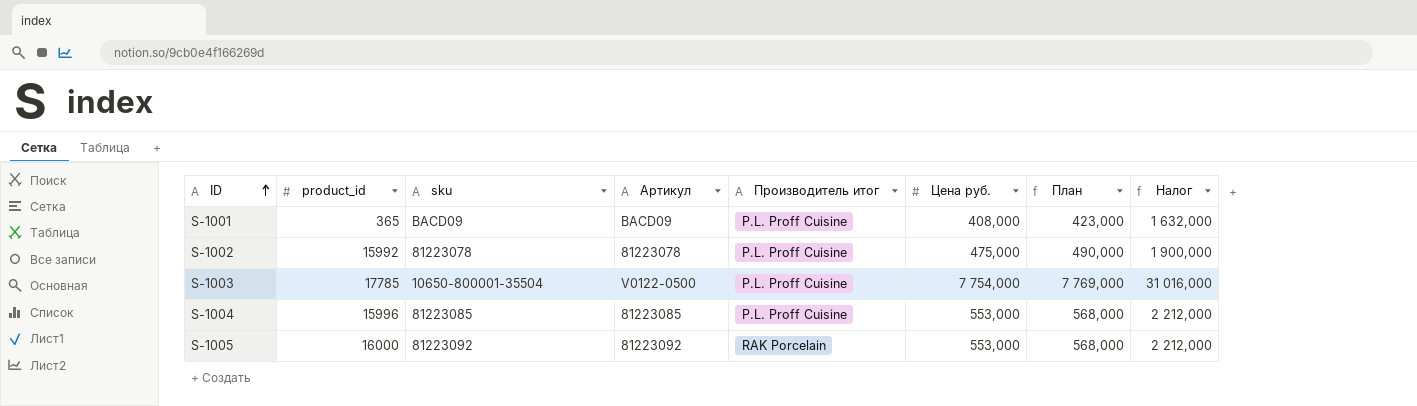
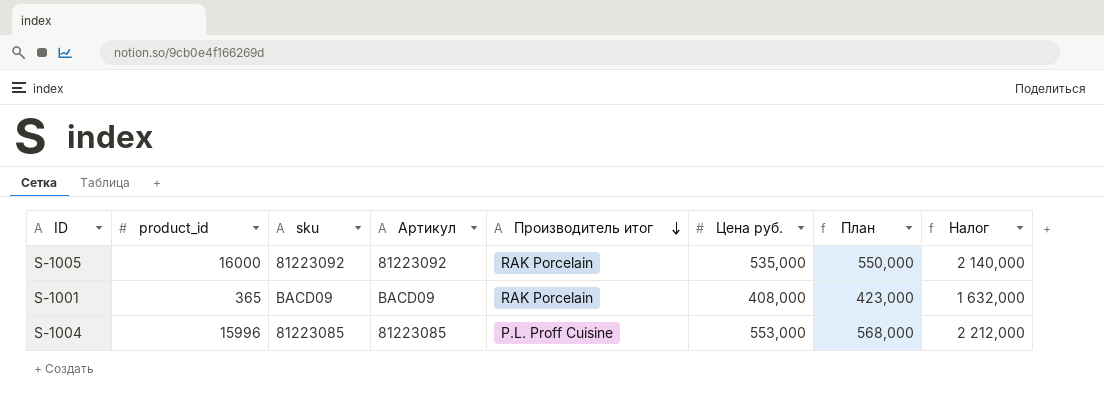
row order: ID ascending -> Производитель итог descending
row S-1002: 15992 | 81223078 | 81223078 | P.L. Proff Cuisine | 475,000 | 490,000 | 1 900,000 -> none
row S-1003: 17785 | 10650-800001-35504 | V0122-0500 | P.L. Proff Cuisine | 7 754,000 | 7 769,000 | 31 016,000 -> none
S-1005 | Цена руб.: 553,000 -> 535,000
S-1005 | План: 568,000 -> 550,000
S-1005 | Налог: 2 212,000 -> 2 140,000
S-1001 | Производитель итог: P.L. Proff Cuisine -> RAK Porcelain

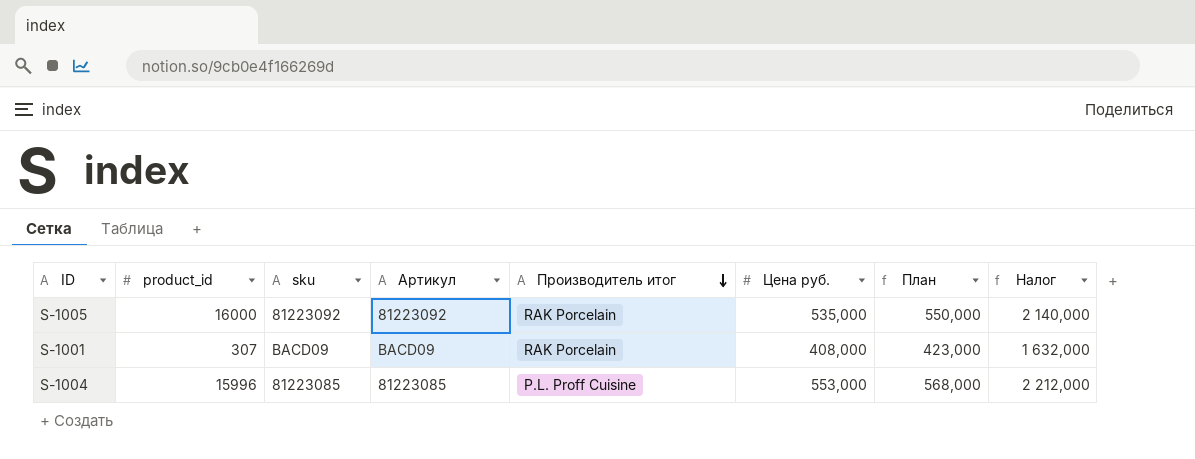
S-1001 | product_id: 365 -> 307

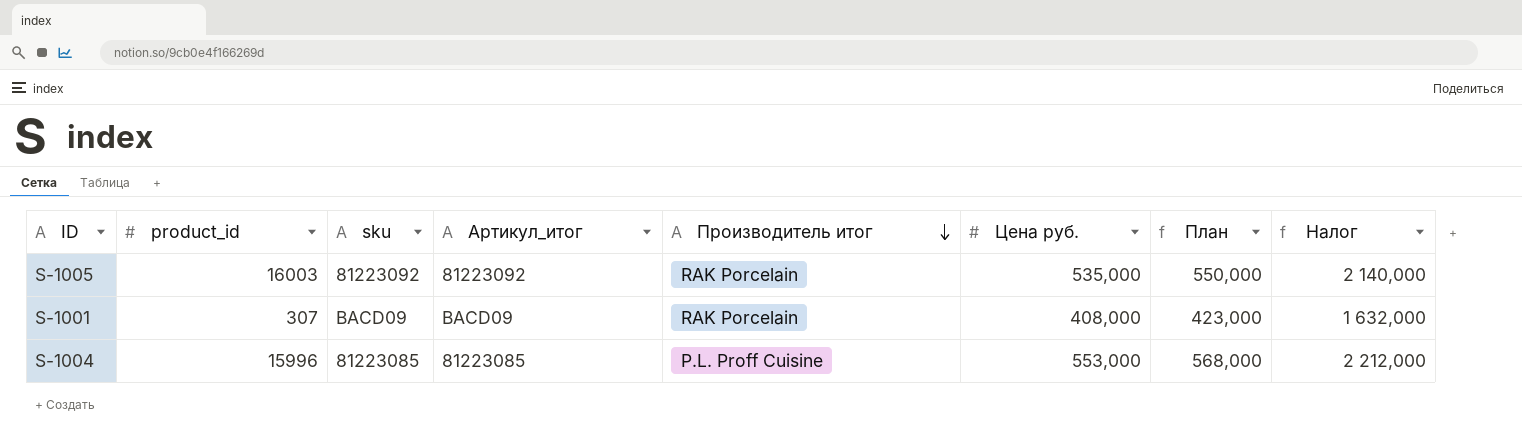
column name: Артикул -> Артикул_итог
S-1005 | product_id: 16000 -> 16003

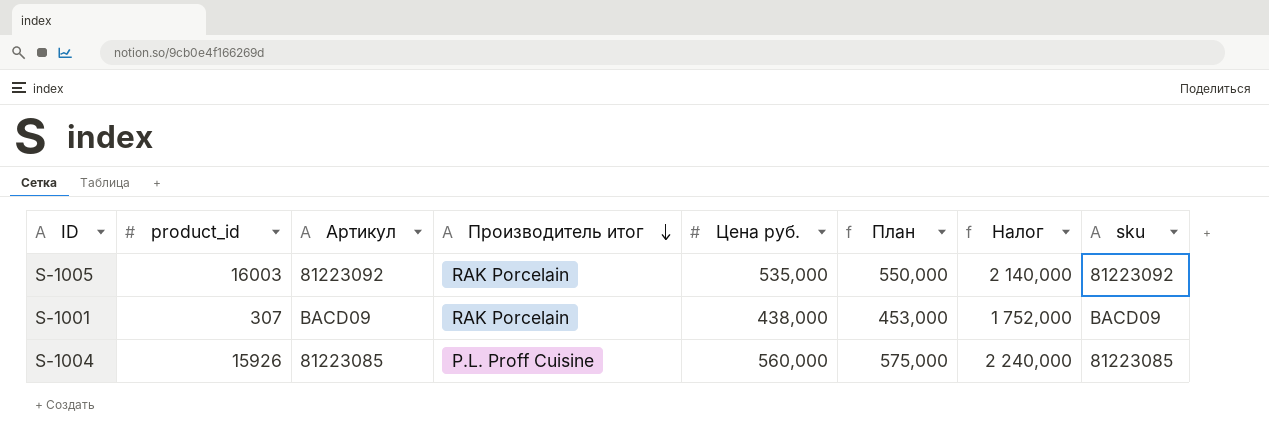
column name: Артикул_итог -> Артикул
column sku | position: 3 -> 8
S-1001 | Цена руб.: 408,000 -> 438,000
S-1001 | План: 423,000 -> 453,000
S-1001 | Налог: 1 632,000 -> 1 752,000
S-1004 | product_id: 15996 -> 15926
S-1004 | Цена руб.: 553,000 -> 560,000
S-1004 | План: 568,000 -> 575,000
S-1004 | Налог: 2 212,000 -> 2 240,000

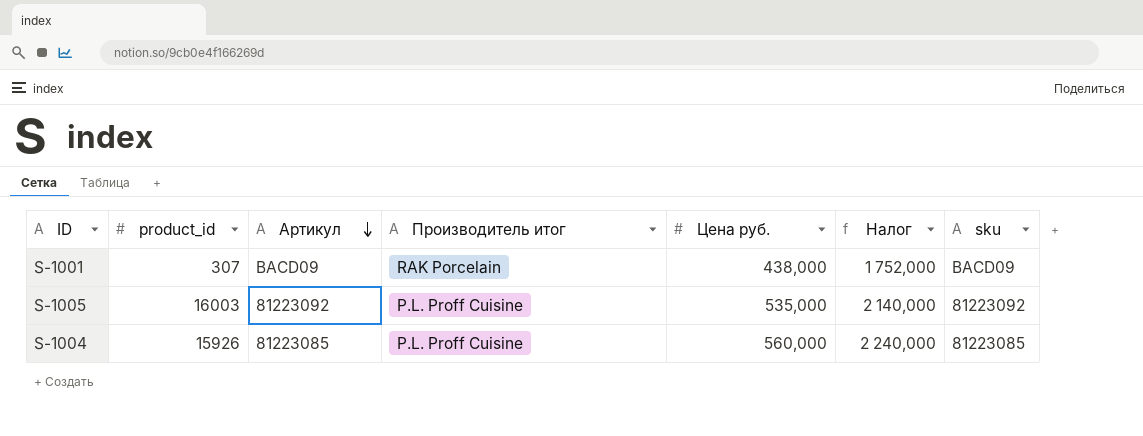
row order: Производитель итог descending -> Артикул descending
column План | formula: [Цена руб.] + 15 -> none
S-1005 | Производитель итог: RAK Porcelain -> P.L. Proff Cuisine

